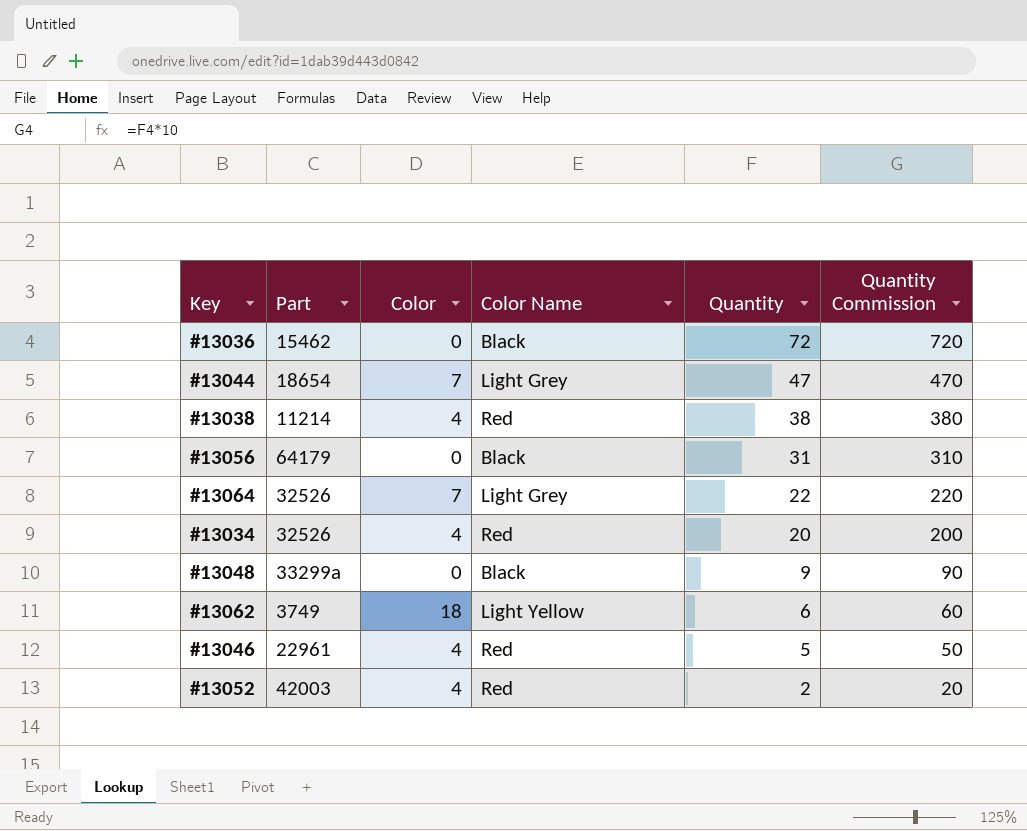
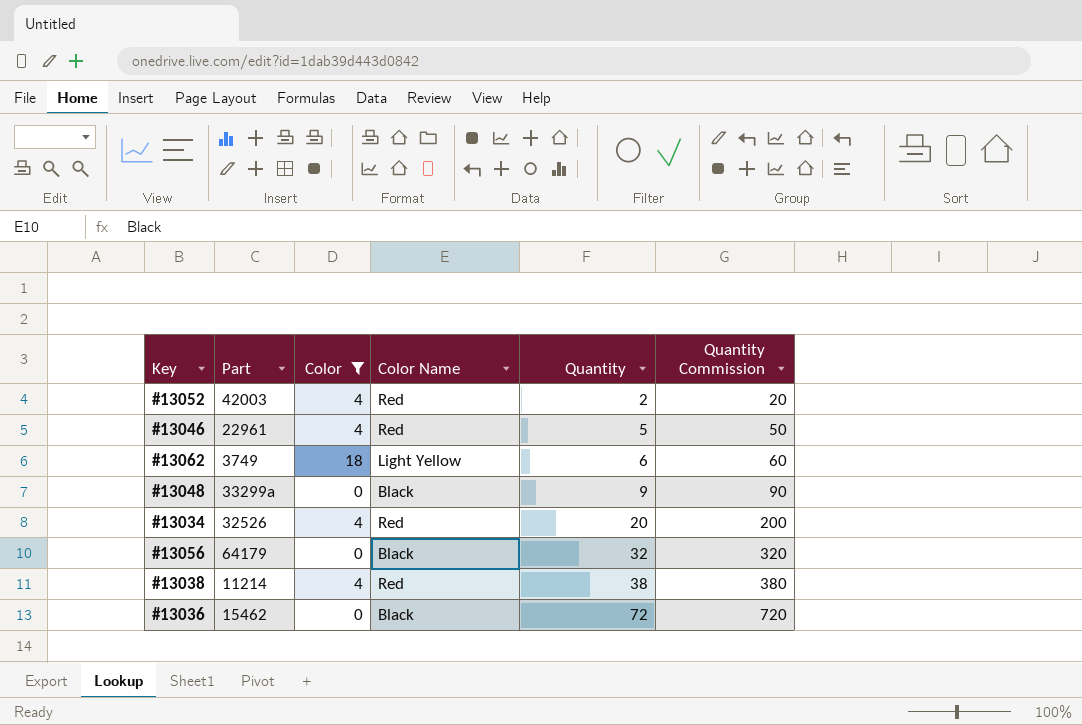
filter: none -> Color != 7
row order: Quantity descending -> Quantity ascending
#13056 | Quantity: 31 -> 32
#13056 | Quantity Commission: 310 -> 320

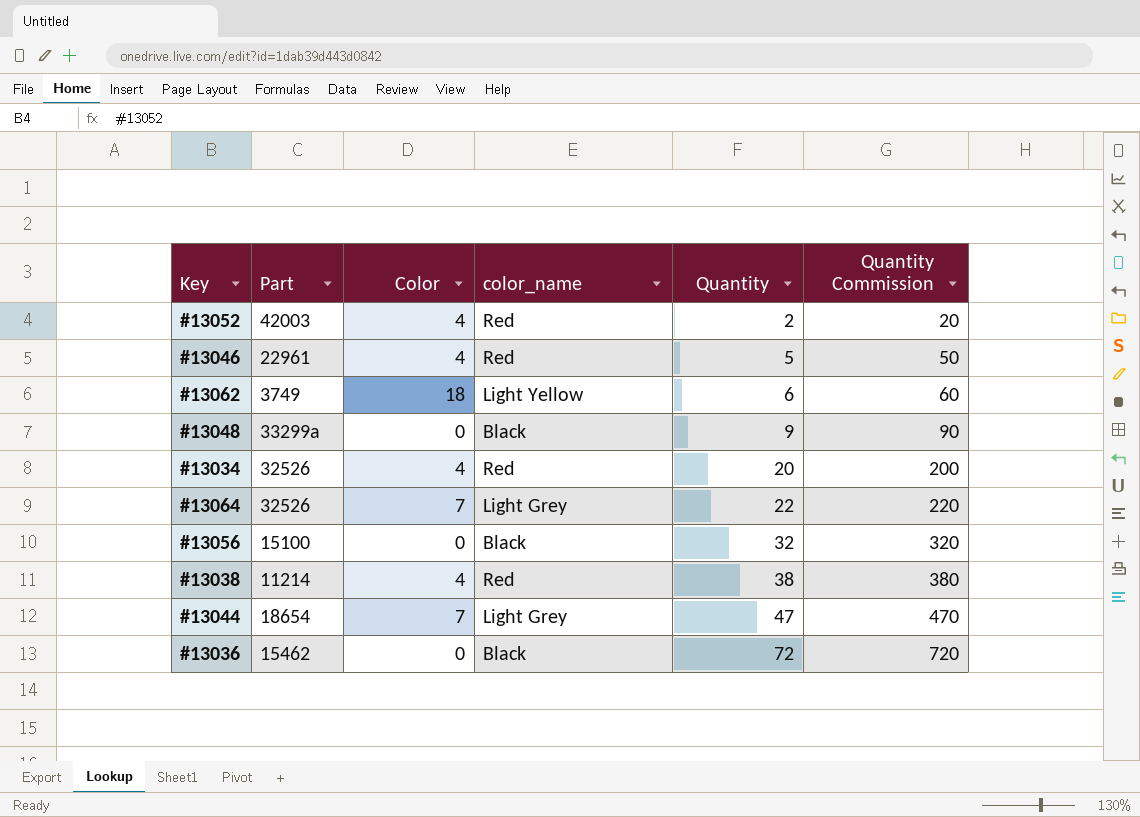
filter: Color != 7 -> none
column name: Color Name -> color_name
#13056 | Part: 64179 -> 15100

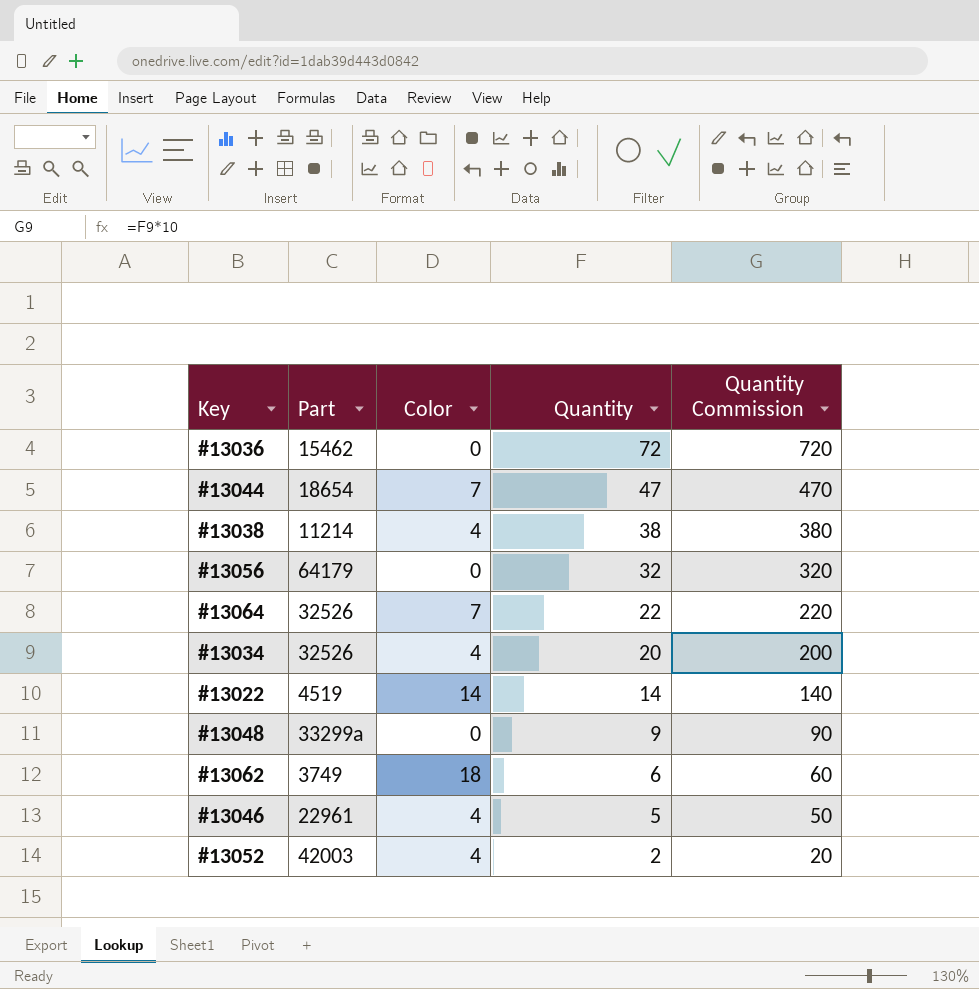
row order: Quantity ascending -> Quantity descending
column color_name | position: 4 -> none
#13056 | Part: 15100 -> 64179
row #13022: none -> 4519 | 14 | 14 | 140

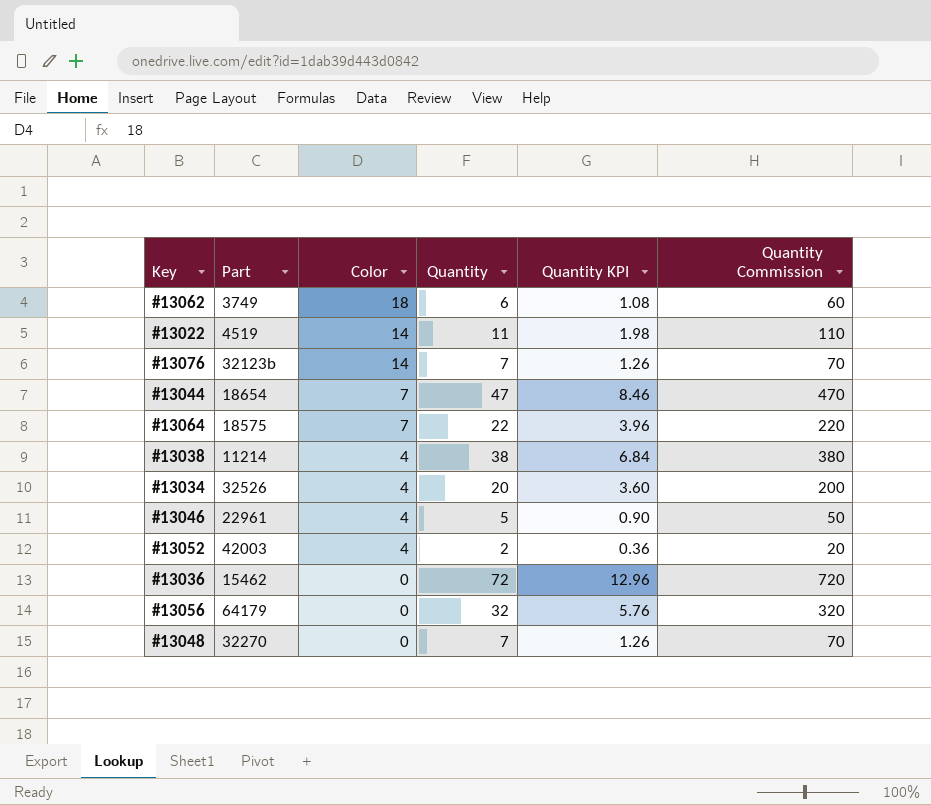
row order: Quantity descending -> Color descending
column Quantity KPI | formula: none -> [Quantity] * 0.18
#13022 | Quantity: 14 -> 11
#13022 | Quantity Commission: 140 -> 110
row #13076: none -> 32123b | 14 | 7 | 1.26 | 70
#13064 | Part: 32526 -> 18575
#13048 | Part: 33299a -> 32270
#13048 | Quantity: 9 -> 7
#13048 | Quantity Commission: 90 -> 70

